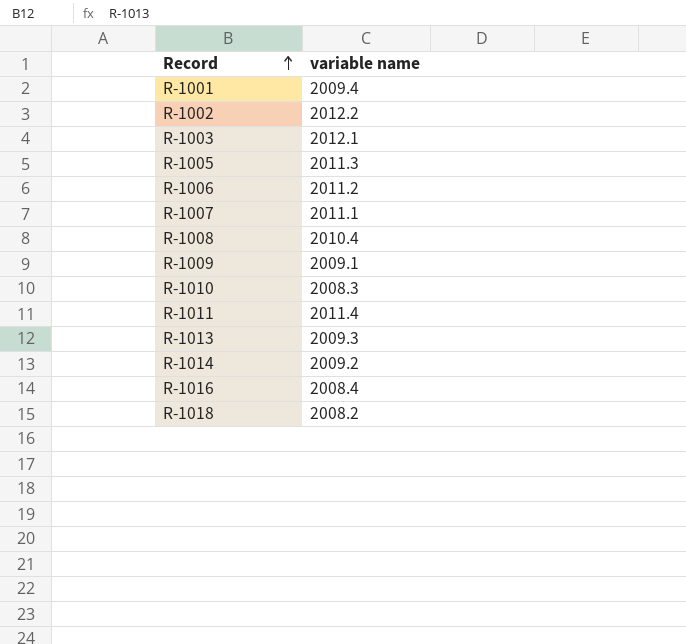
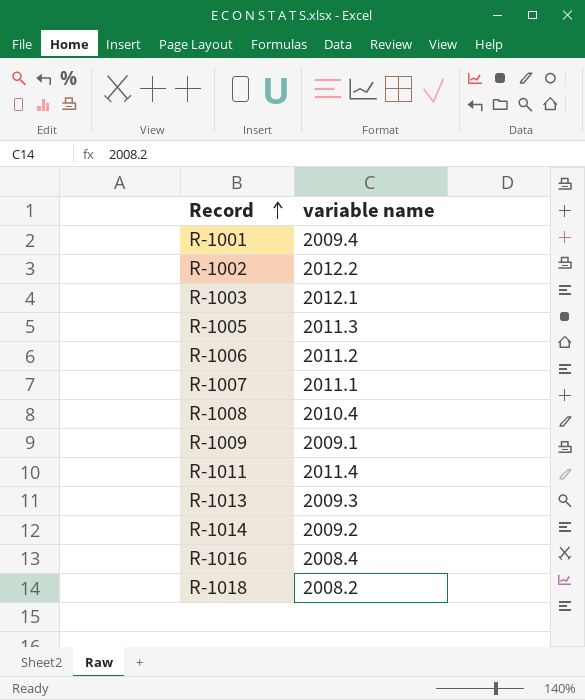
row R-1010: 2008.3 -> none

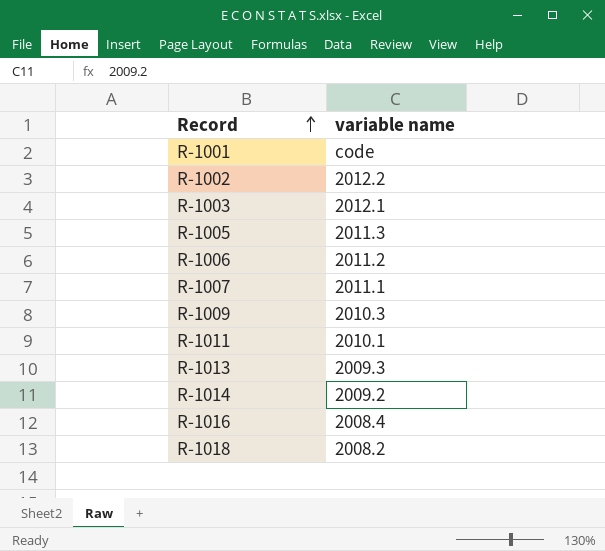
row R-1008: 2010.4 -> none
R-1001 | variable name: 2009.4 -> code
R-1009 | variable name: 2009.1 -> 2010.3
R-1011 | variable name: 2011.4 -> 2010.1

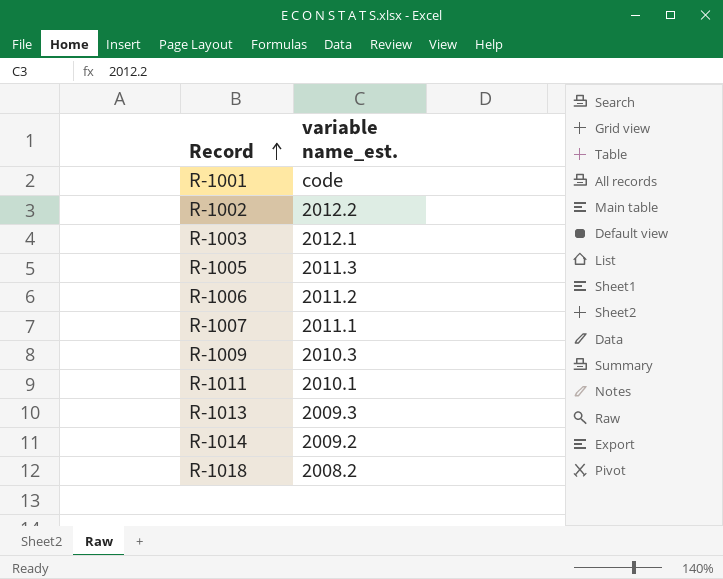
column name: variable name -> variable name_est.
row R-1016: 2008.4 -> none

